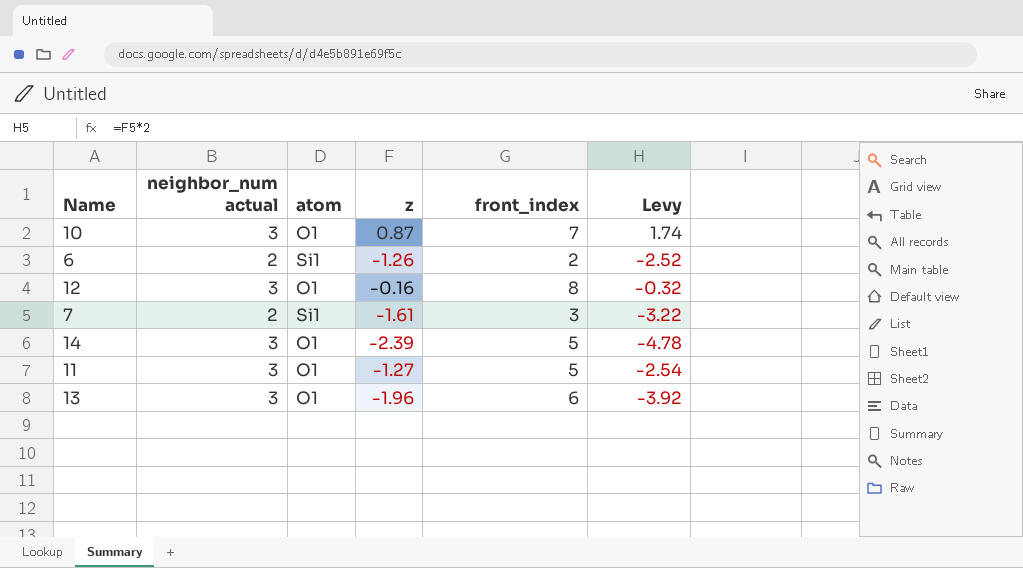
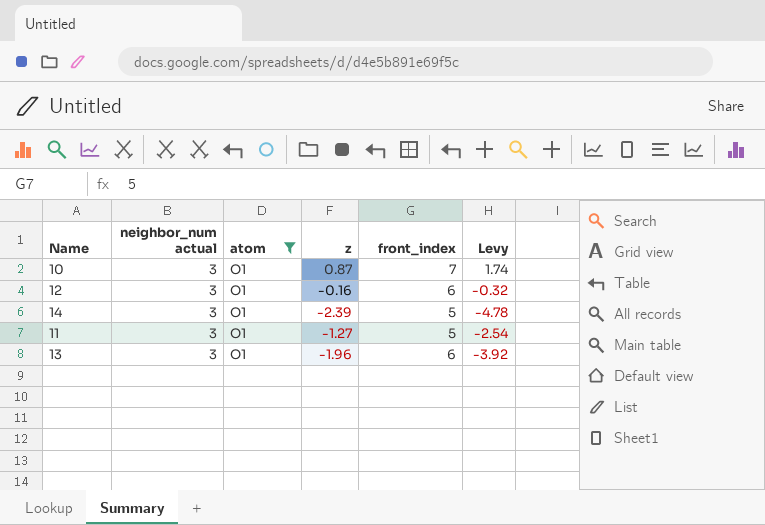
filter: none -> atom = O1
12 | front_index: 8 -> 6

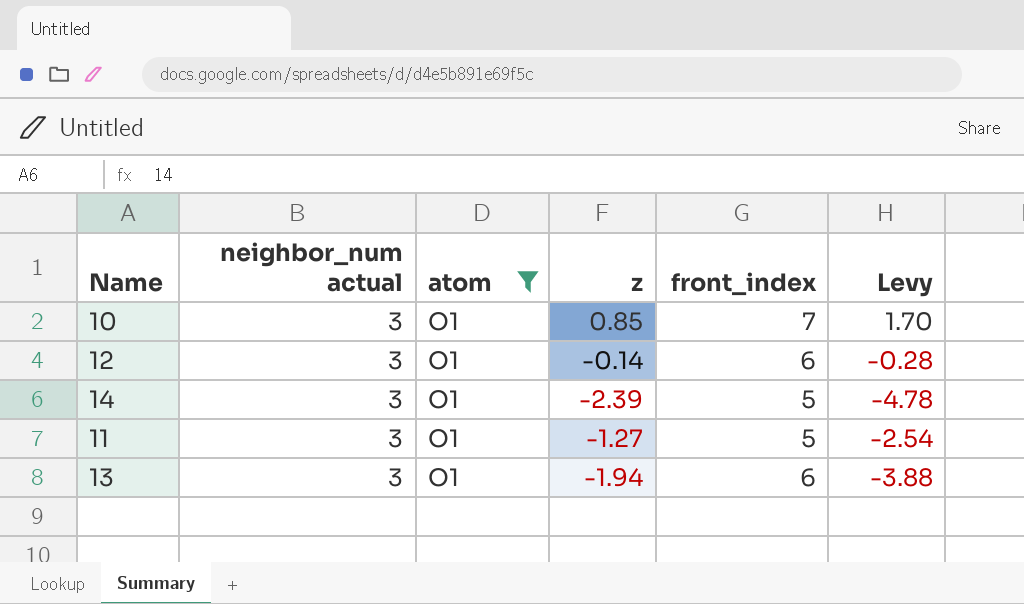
10 | z: 0.87 -> 0.85
10 | Levy: 1.74 -> 1.70
12 | z: -0.16 -> -0.14
12 | Levy: -0.32 -> -0.28
13 | z: -1.96 -> -1.94
13 | Levy: -3.92 -> -3.88

